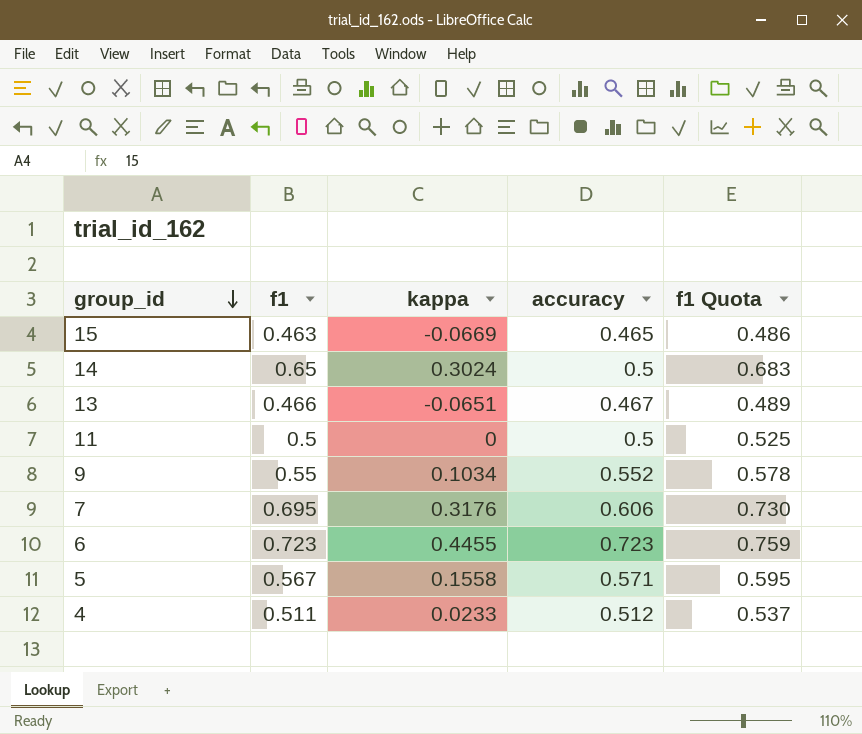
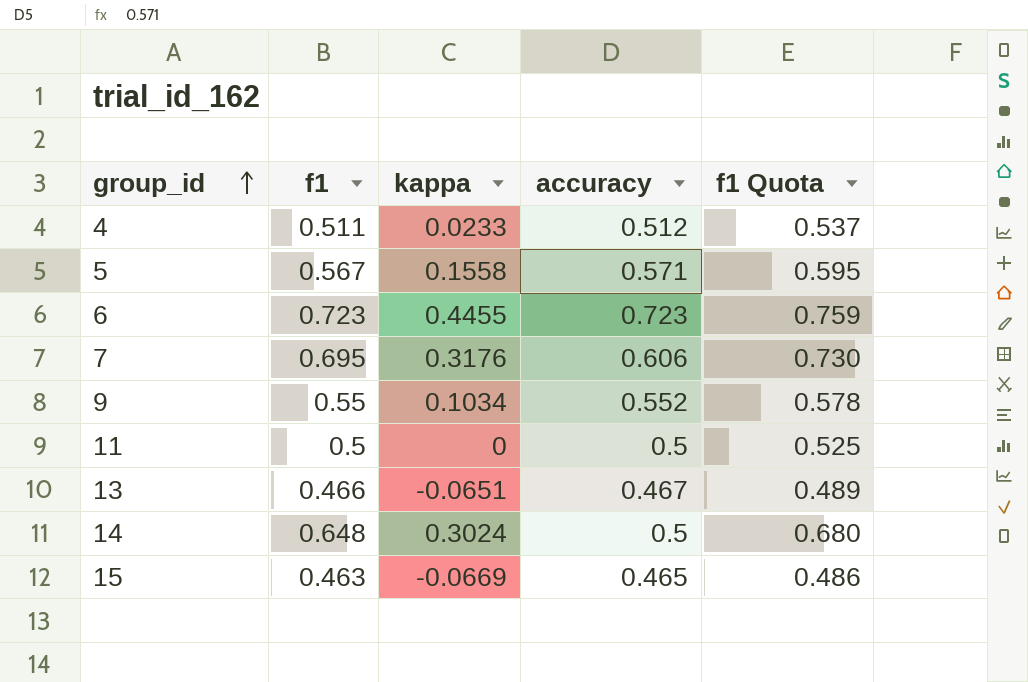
row order: group_id descending -> group_id ascending
14 | f1: 0.65 -> 0.648
14 | f1 Quota: 0.683 -> 0.680

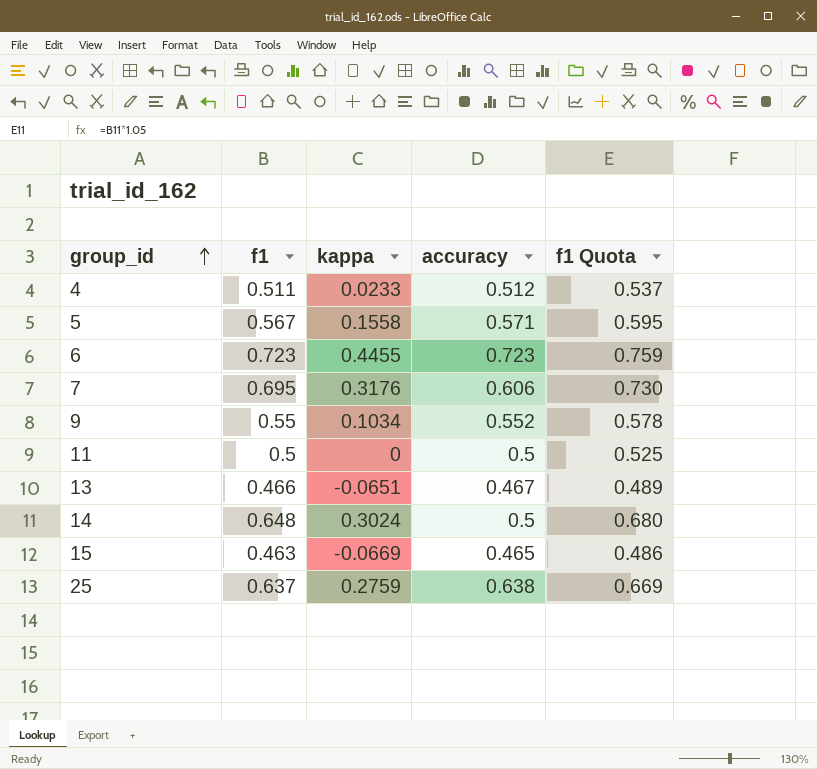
row 25: none -> 0.637 | 0.2759 | 0.638 | 0.669

